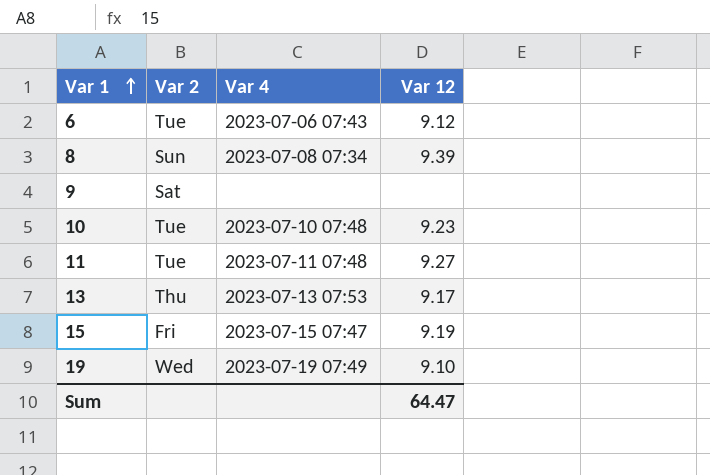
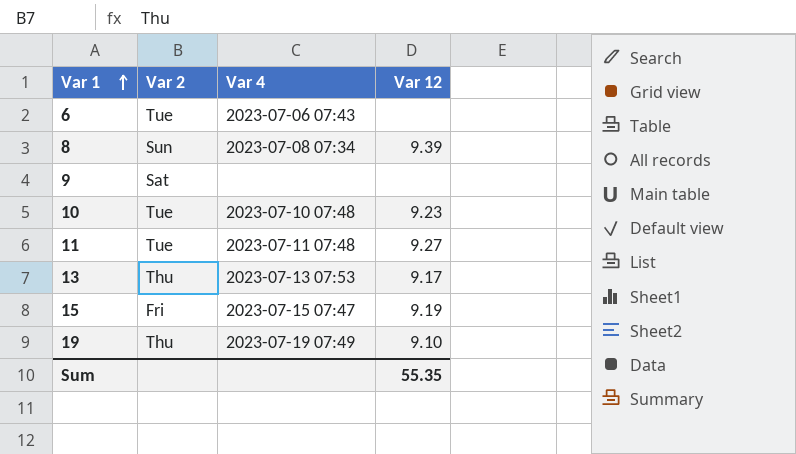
6 | Var 12: 9.12 -> none
19 | Var 2: Wed -> Thu
Sum | Var 12: 64.47 -> 55.35

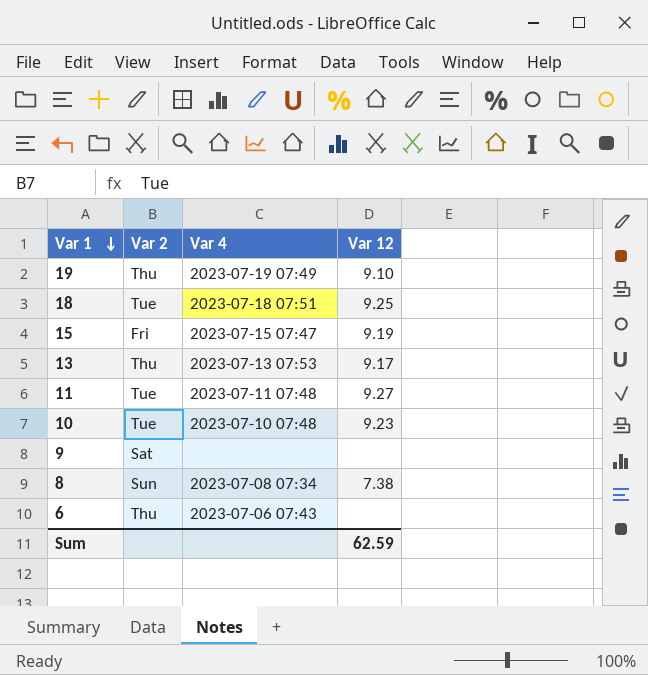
row order: Var 1 ascending -> Var 1 descending
row 18: none -> Tue | 2023-07-18 07:51 | 9.25
8 | Var 12: 9.39 -> 7.38
6 | Var 2: Tue -> Thu
Sum | Var 12: 55.35 -> 62.59

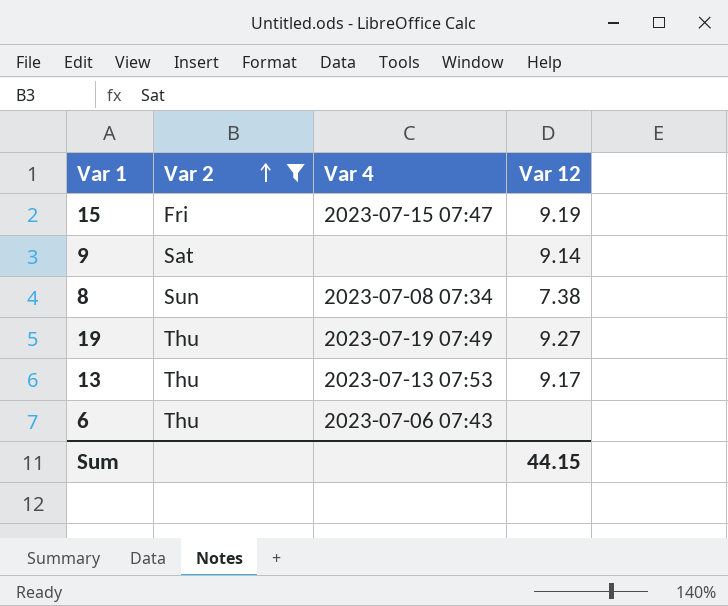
filter: none -> Var 2 != Tue
row order: Var 1 descending -> Var 2 ascending
9 | Var 12: none -> 9.14
19 | Var 12: 9.10 -> 9.27
Sum | Var 12: 62.59 -> 44.15

